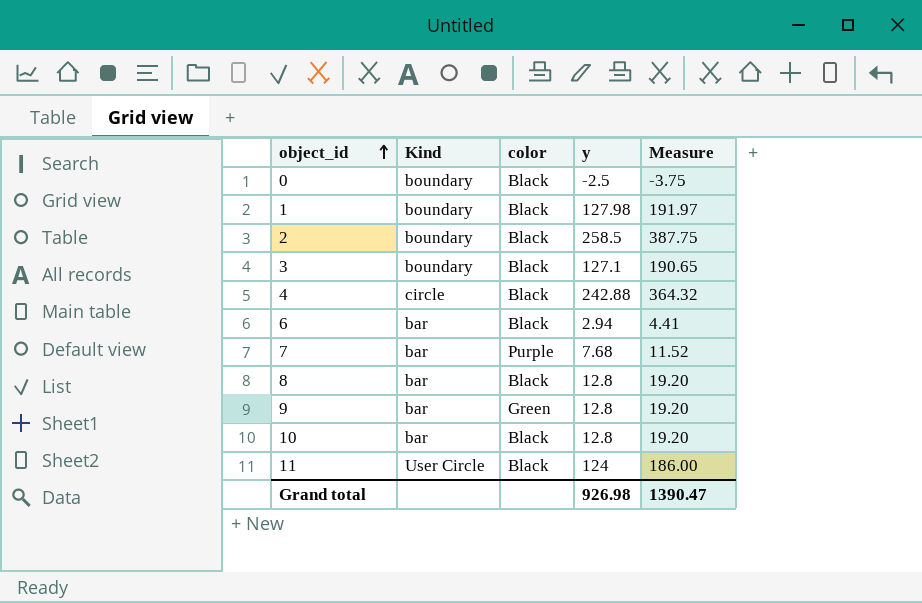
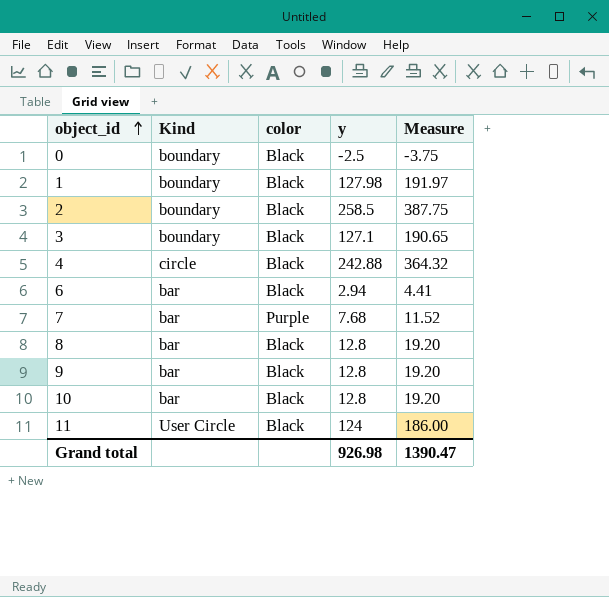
9 | color: Green -> Black

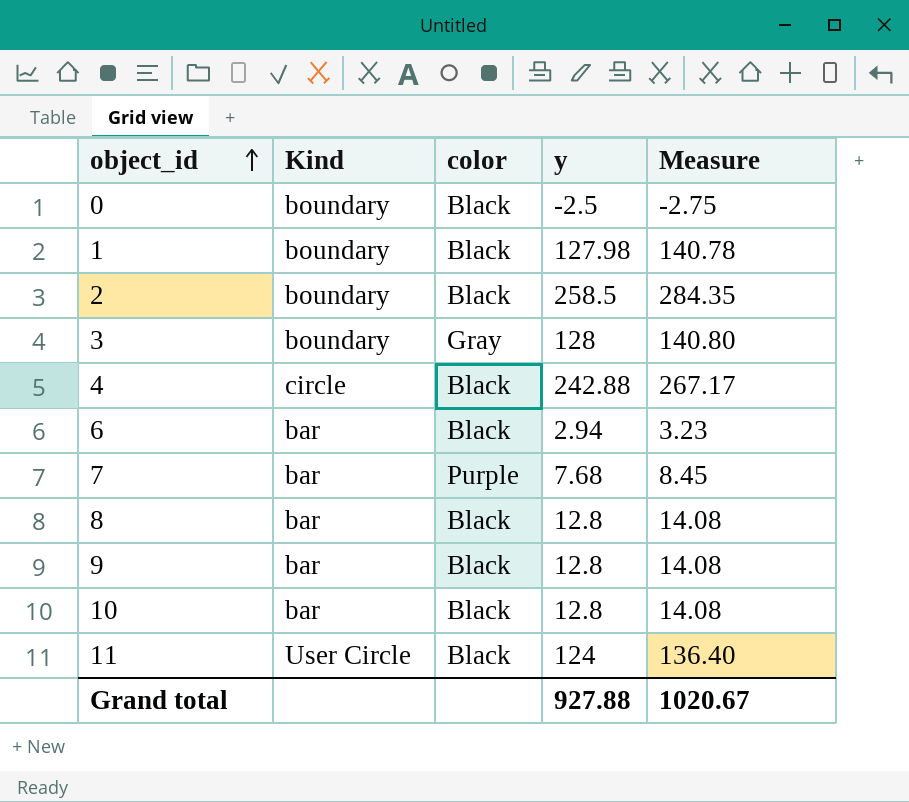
column Measure | formula: [y] * 1.5 -> [y] * 1.1
3 | color: Black -> Gray
3 | y: 127.1 -> 128
Grand total | y: 926.98 -> 927.88
Grand total | Measure: 1390.47 -> 1020.67

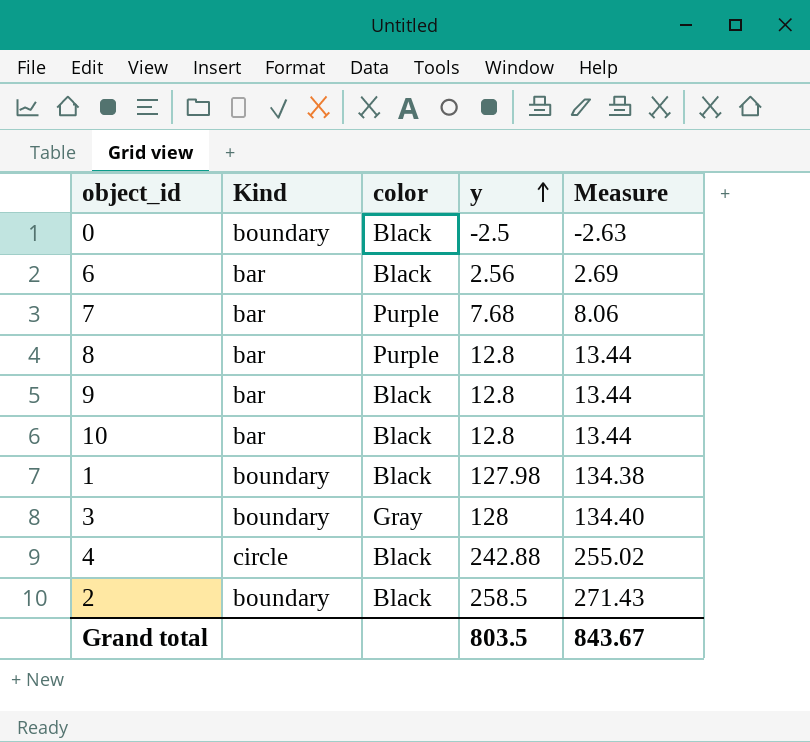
row order: object_id ascending -> y ascending
column Measure | formula: [y] * 1.1 -> [y] * 1.05
row 11: User Circle | Black | 124 | 136.40 -> none
6 | y: 2.94 -> 2.56
8 | color: Black -> Purple
Grand total | y: 927.88 -> 803.5
Grand total | Measure: 1020.67 -> 843.67

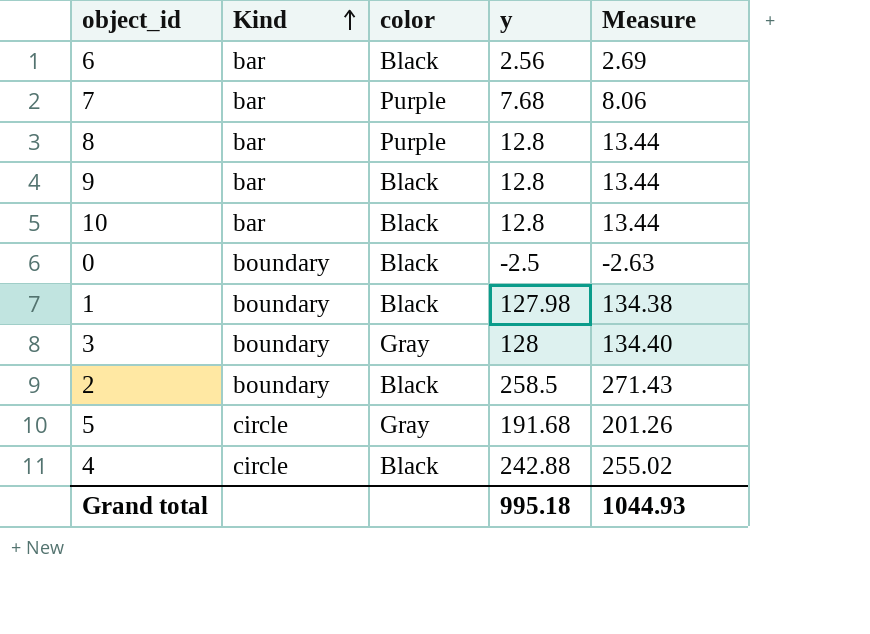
row order: y ascending -> Kind ascending
row 5: none -> circle | Gray | 191.68 | 201.26
Grand total | y: 803.5 -> 995.18
Grand total | Measure: 843.67 -> 1044.93

